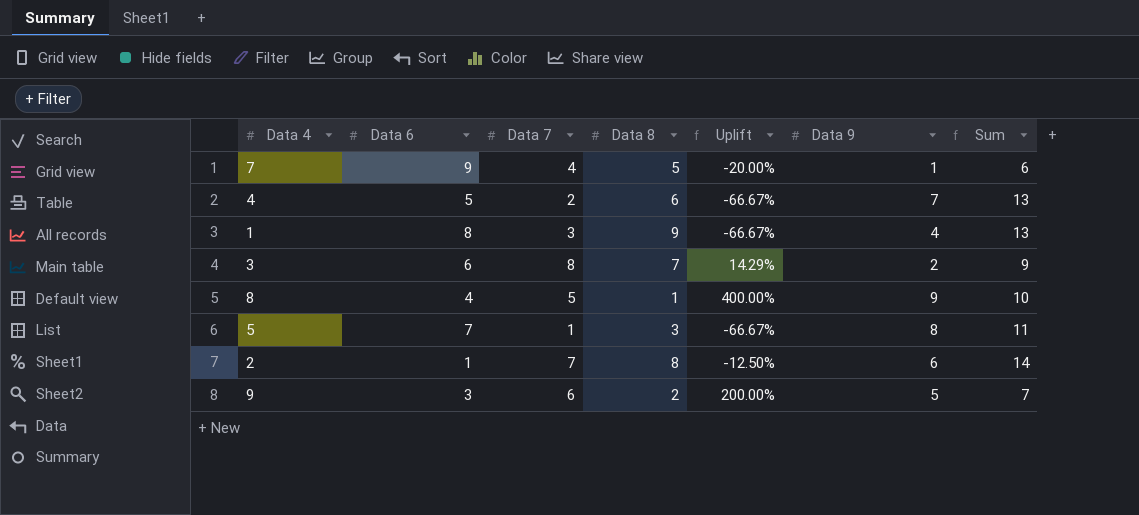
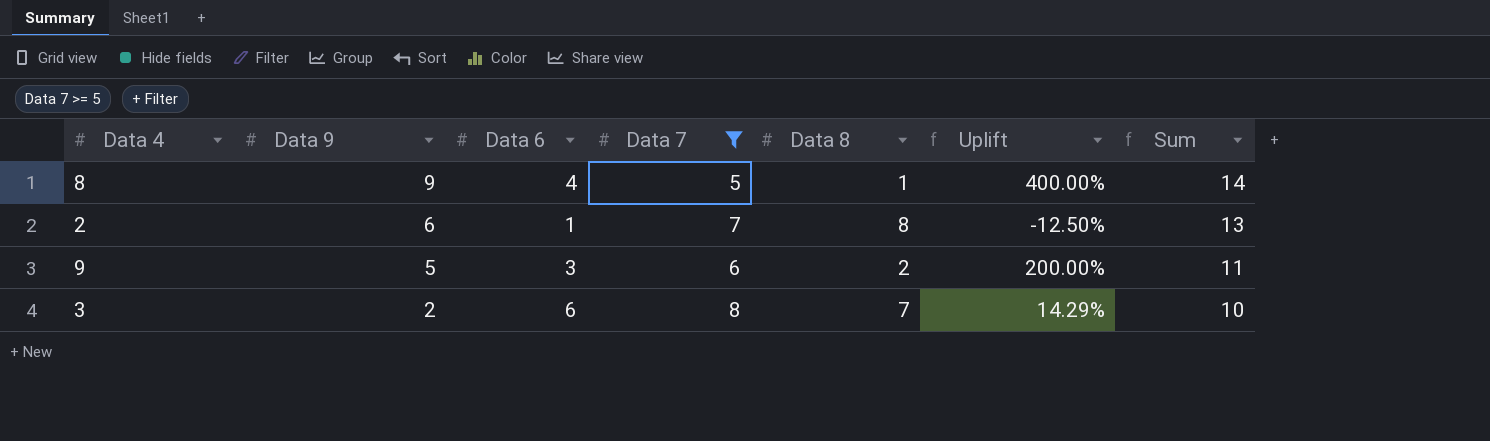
filter: none -> Data 7 >= 5
row order: none -> Data 9 descending
column Data 9 | position: 6 -> 2
column Sum | formula: [Data 8] + [Data 9] -> [Data 9] + [Data 7]

